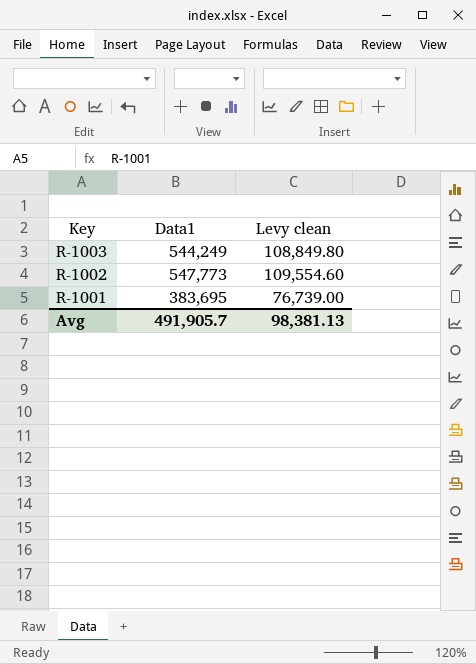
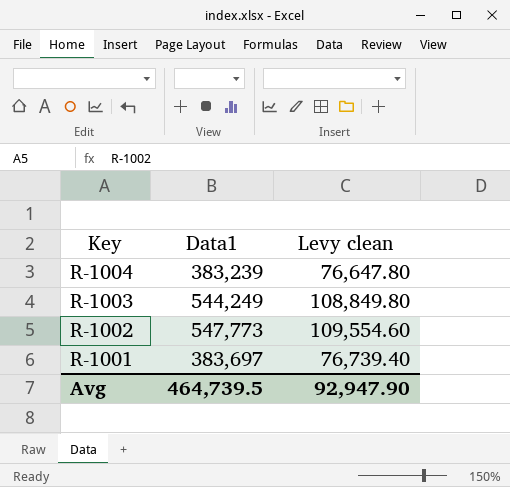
row R-1004: none -> 383,239 | 76,647.80
R-1001 | Data1: 383,695 -> 383,697
R-1001 | Levy clean: 76,739.00 -> 76,739.40
Avg | Data1: 491,905.7 -> 464,739.5
Avg | Levy clean: 98,381.13 -> 92,947.90

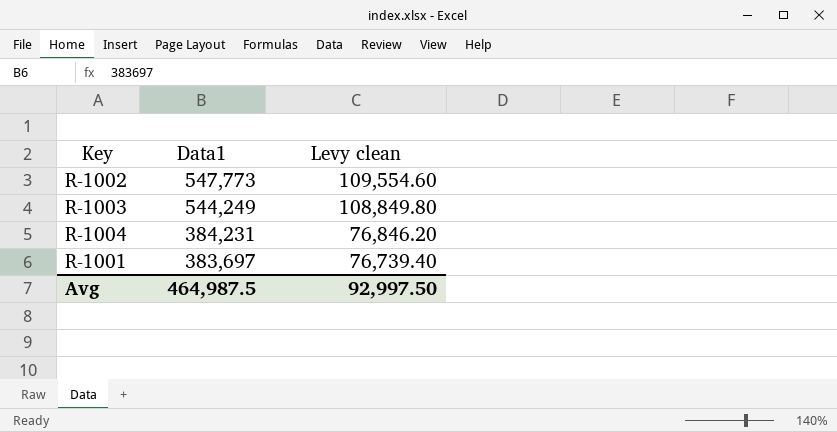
row order: Key descending -> Data1 descending
R-1004 | Data1: 383,239 -> 384,231
R-1004 | Levy clean: 76,647.80 -> 76,846.20
Avg | Data1: 464,739.5 -> 464,987.5
Avg | Levy clean: 92,947.90 -> 92,997.50

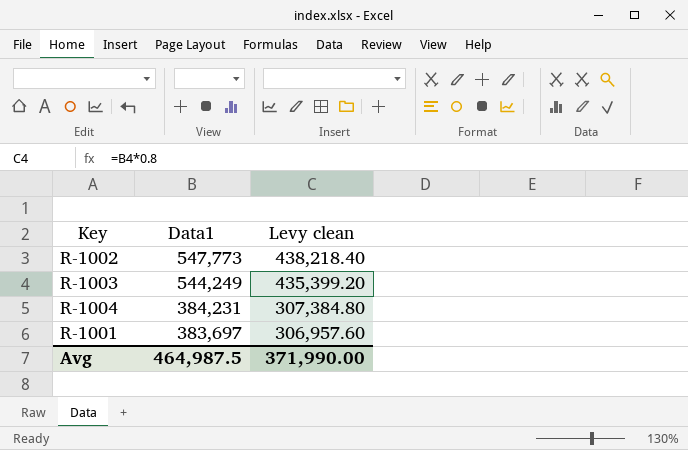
column Levy clean | formula: [Data1] * 0.2 -> [Data1] * 0.8
Avg | Levy clean: 92,997.50 -> 371,990.00

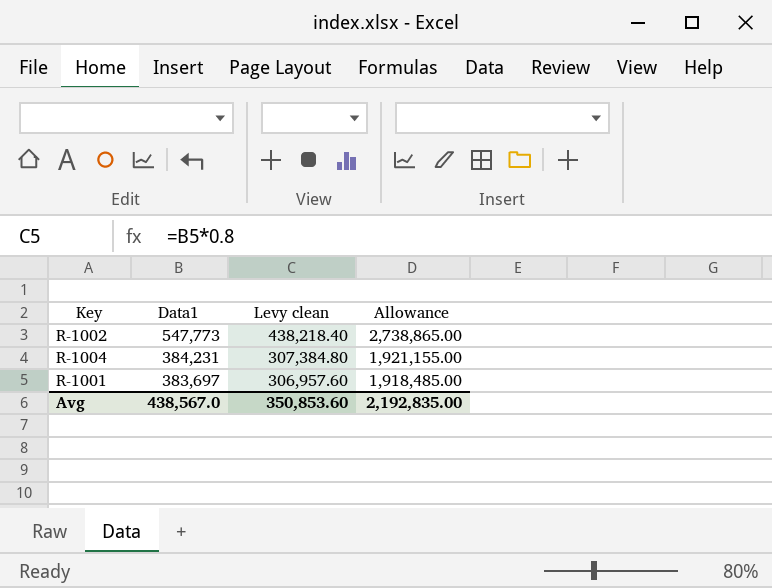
column Allowance | formula: none -> [Data1] * 5
row R-1003: 544,249 | 435,399.20 -> none
Avg | Data1: 464,987.5 -> 438,567.0
Avg | Levy clean: 371,990.00 -> 350,853.60

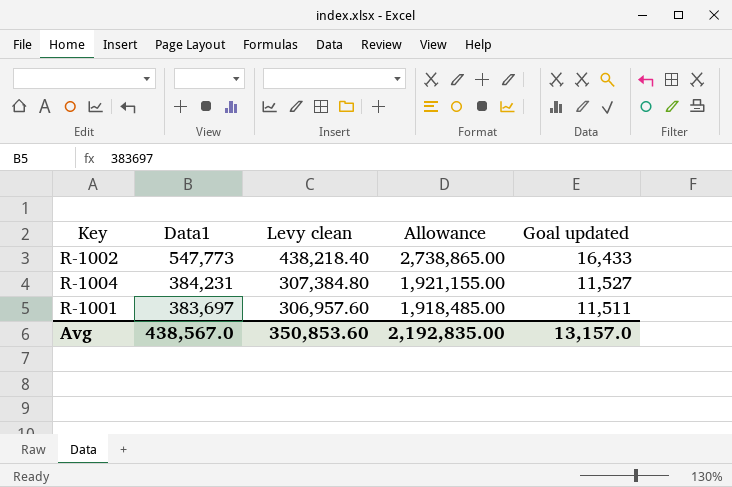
column Goal updated | formula: none -> [Data1] * 0.03

